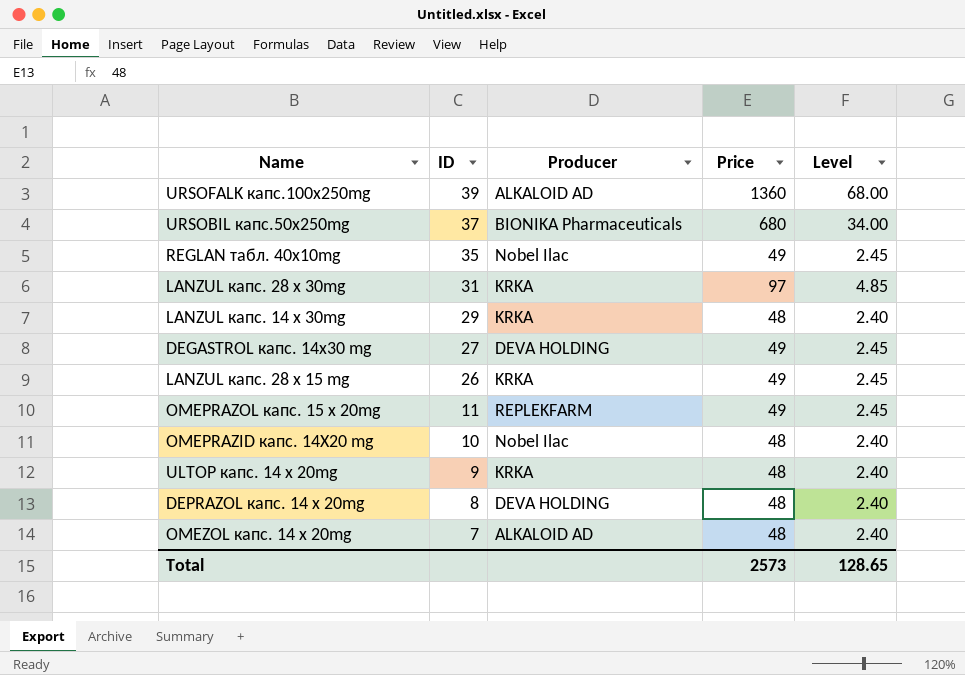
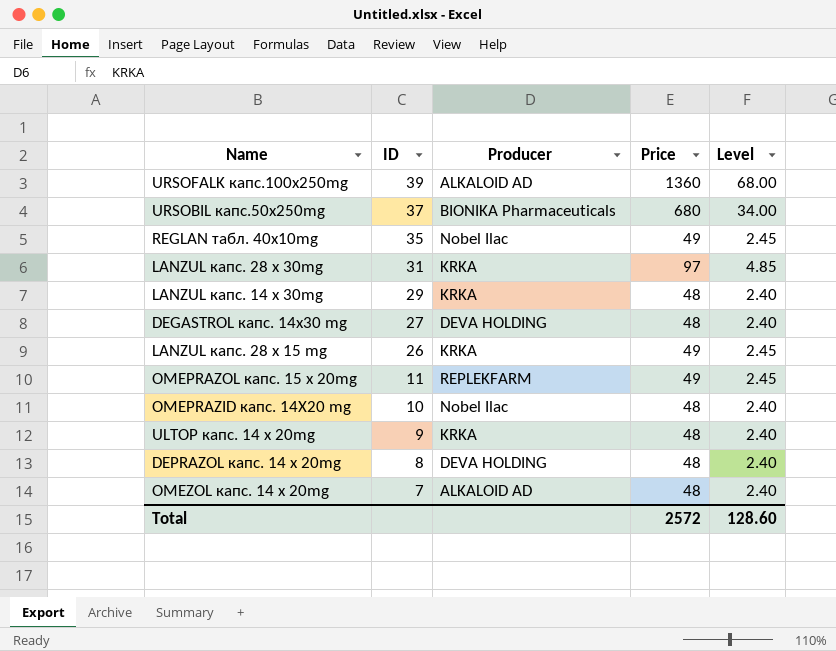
DEGASTROL капс. 14x30 mg | Price: 49 -> 48
DEGASTROL капс. 14x30 mg | Level: 2.45 -> 2.40
Total | Price: 2573 -> 2572
Total | Level: 128.65 -> 128.60

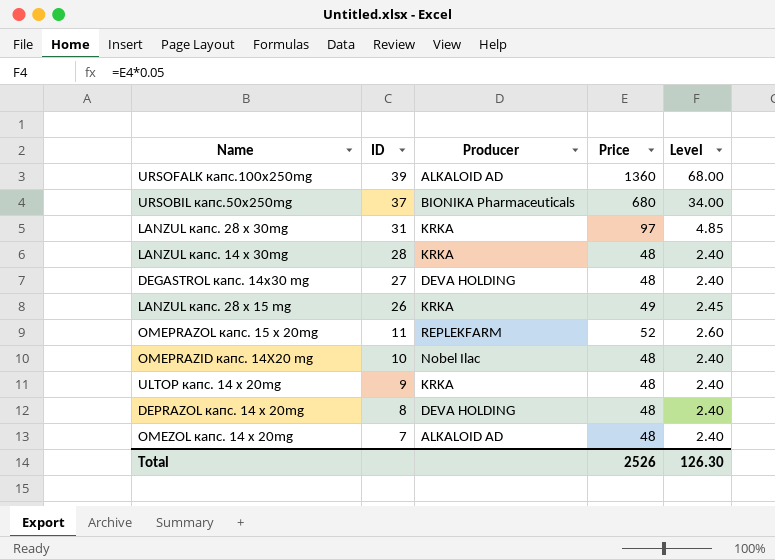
row REGLAN табл. 40x10mg: 35 | Nobel Ilac | 49 | 2.45 -> none
LANZUL капс. 14 x 30mg | ID: 29 -> 28
OMEPRAZOL капс. 15 x 20mg | Price: 49 -> 52
OMEPRAZOL капс. 15 x 20mg | Level: 2.45 -> 2.60
Total | Price: 2572 -> 2526
Total | Level: 128.60 -> 126.30

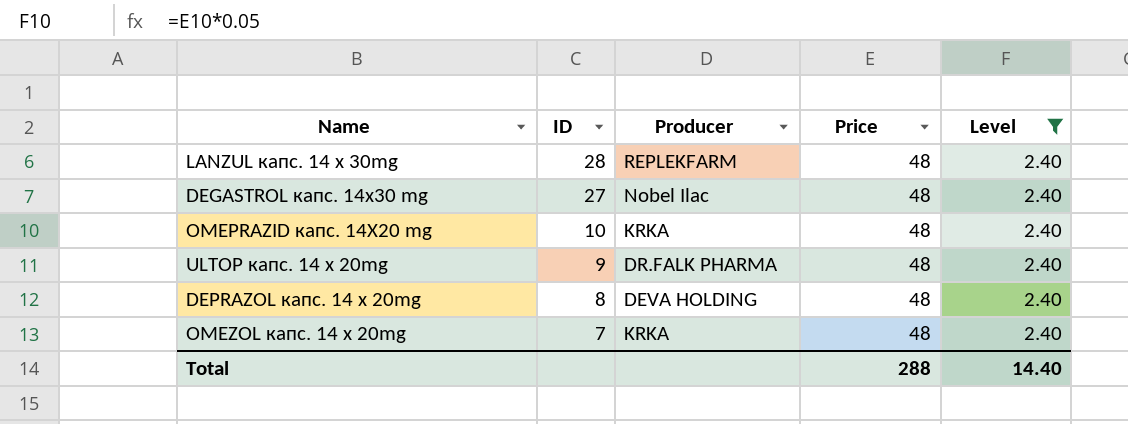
filter: none -> Level = 2.40
LANZUL капс. 14 x 30mg | Producer: KRKA -> REPLEKFARM
DEGASTROL капс. 14x30 mg | Producer: DEVA HOLDING -> Nobel Ilac
OMEPRAZID капс. 14Х20 mg | Producer: Nobel Ilac -> KRKA
ULTOP капс. 14 x 20mg | Producer: KRKA -> DR.FALK PHARMA
OMEZOL капс. 14 x 20mg | Producer: ALKALOID AD -> KRKA
Total | Price: 2526 -> 288
Total | Level: 126.30 -> 14.40

